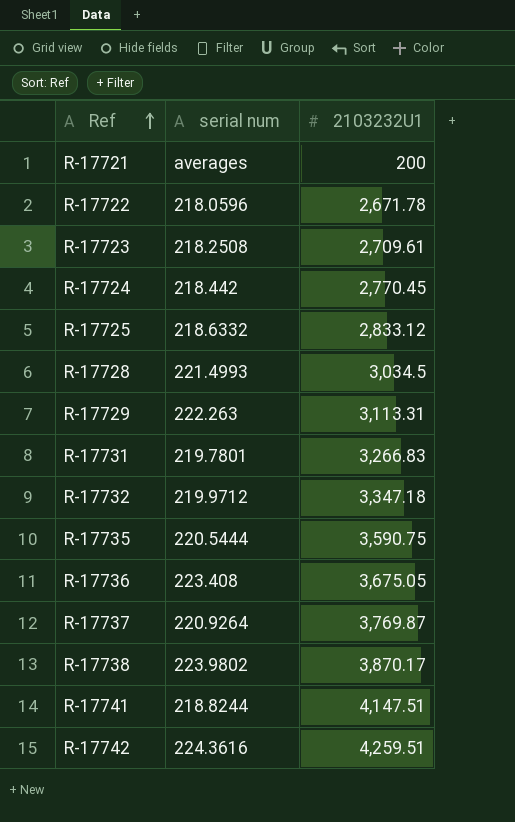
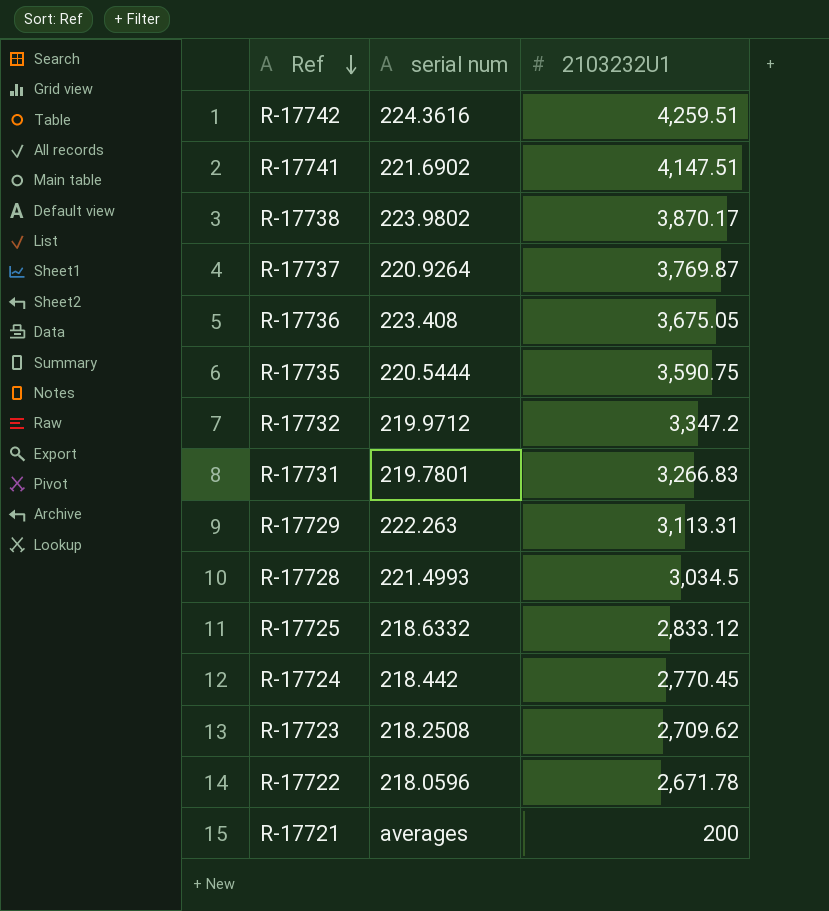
row order: Ref ascending -> Ref descending
R-17741 | serial num: 218.8244 -> 221.6902
R-17732 | 2103232U1: 3,347.18 -> 3,347.2
R-17723 | 2103232U1: 2,709.61 -> 2,709.62

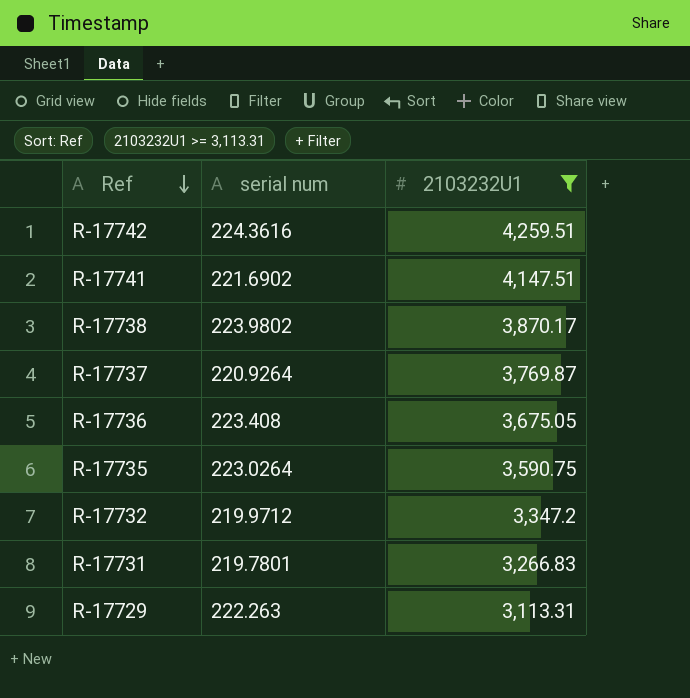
filter: none -> 2103232U1 >= 3,113.31
R-17735 | serial num: 220.5444 -> 223.0264

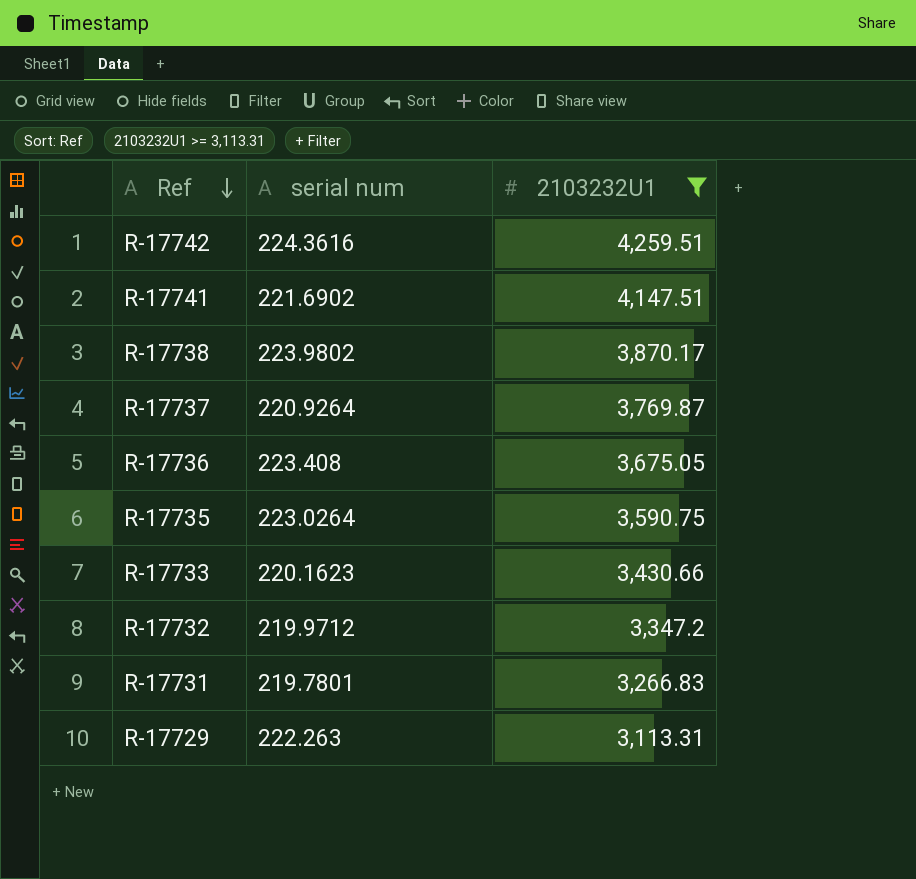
row R-17733: none -> 220.1623 | 3,430.66

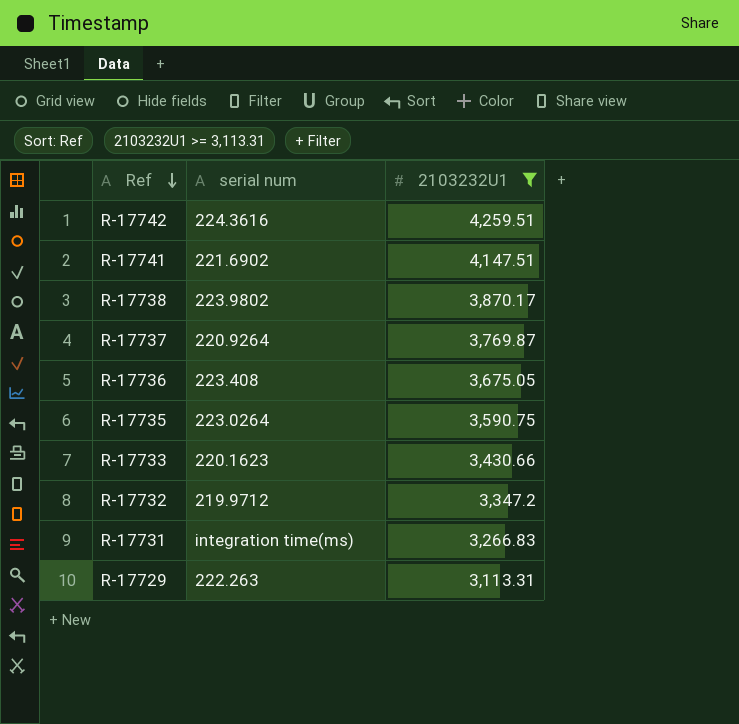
R-17731 | serial num: 219.7801 -> integration time(ms)

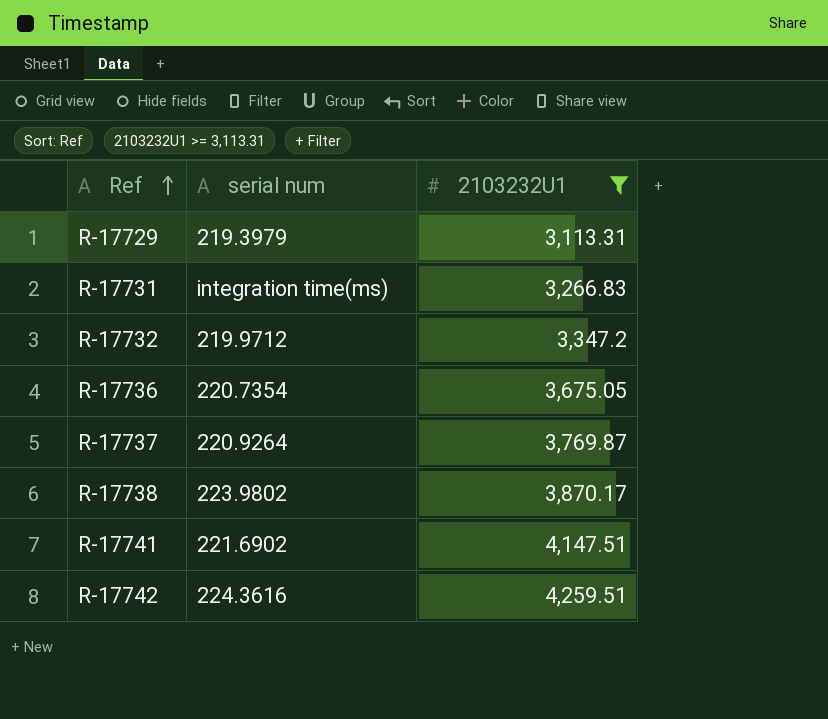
row order: Ref descending -> Ref ascending
row R-17735: 223.0264 | 3,590.75 -> none
row R-17733: 220.1623 | 3,430.66 -> none
R-17729 | serial num: 222.263 -> 219.3979
R-17736 | serial num: 223.408 -> 220.7354

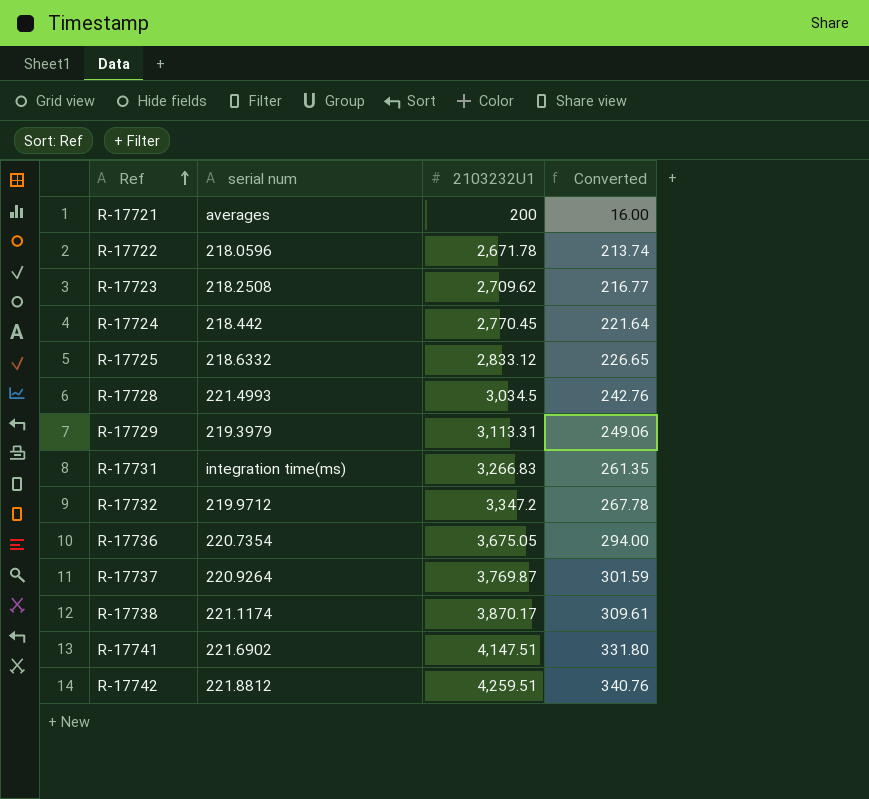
filter: 2103232U1 >= 3,113.31 -> none
column Converted | formula: none -> [2103232U1] * 0.08
R-17738 | serial num: 223.9802 -> 221.1174
R-17742 | serial num: 224.3616 -> 221.8812

